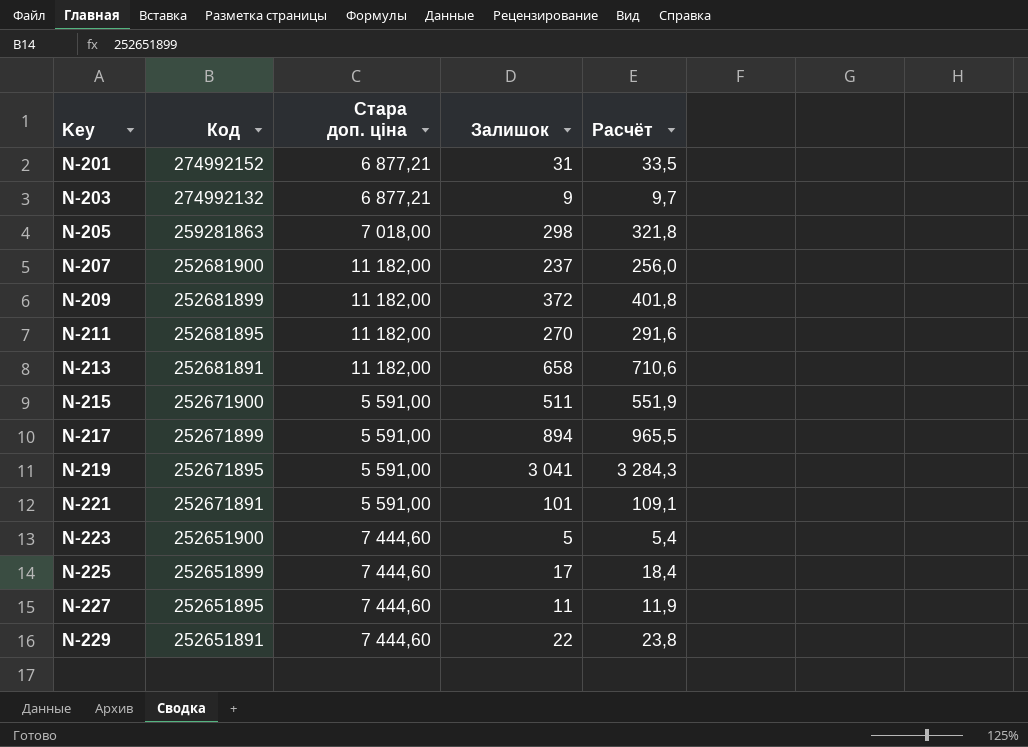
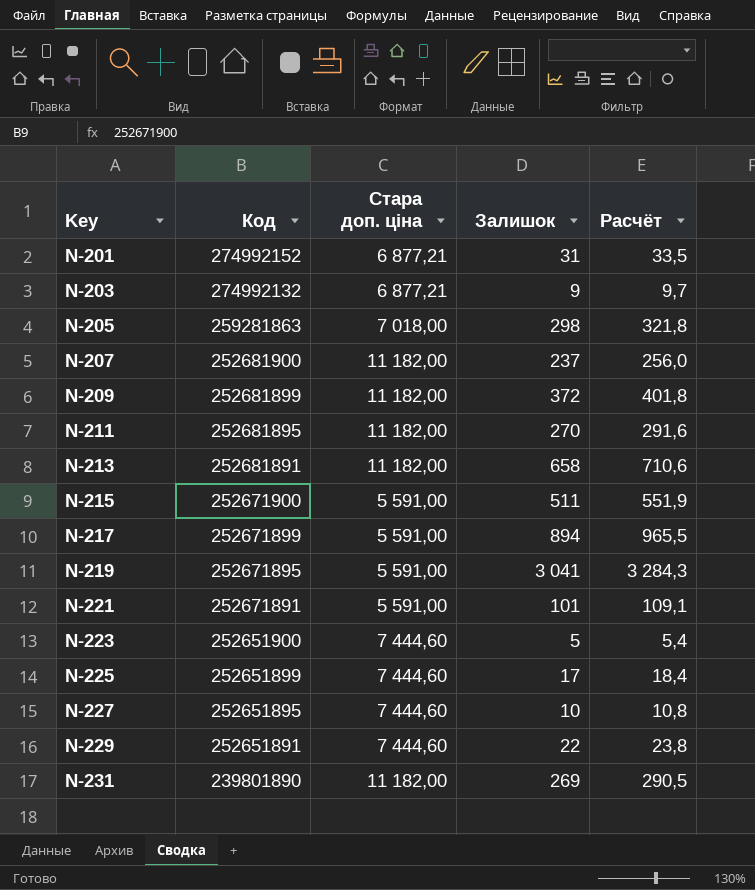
N-227 | Залишок: 11 -> 10
N-227 | Расчёт: 11,9 -> 10,8
row N-231: none -> 239801890 | 11 182,00 | 269 | 290,5

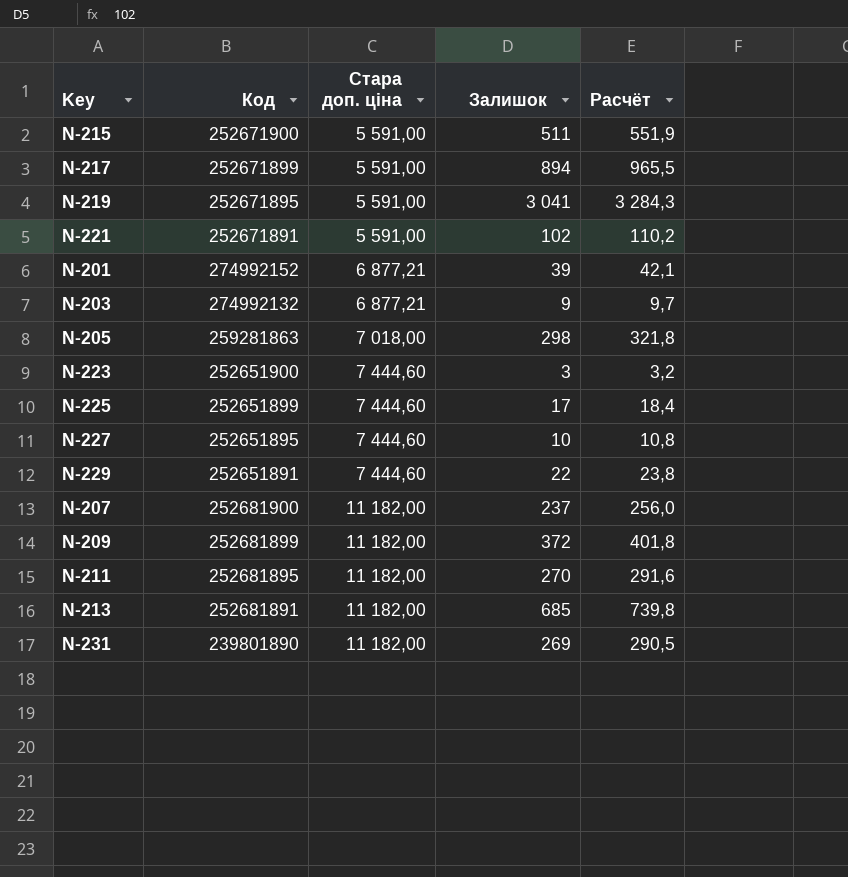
row order: Key ascending -> Стара доп. ціна ascending
N-221 | Залишок: 101 -> 102
N-221 | Расчёт: 109,1 -> 110,2
N-201 | Залишок: 31 -> 39
N-201 | Расчёт: 33,5 -> 42,1
N-223 | Залишок: 5 -> 3
N-223 | Расчёт: 5,4 -> 3,2
N-213 | Залишок: 658 -> 685
N-213 | Расчёт: 710,6 -> 739,8

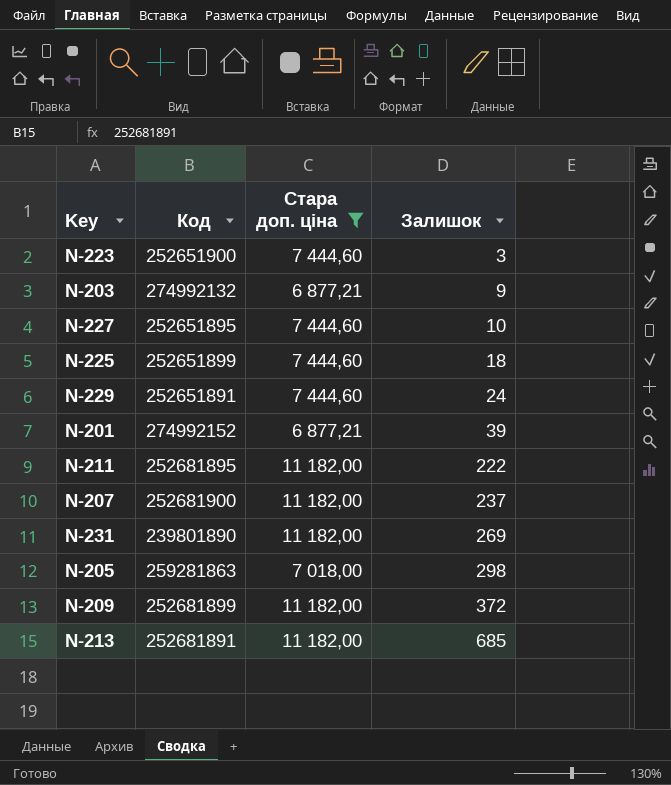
filter: none -> Стара доп. ціна != 5 591,00
row order: Стара доп. ціна ascending -> Залишок ascending
column Расчёт | formula: [Залишок] * 1,08 -> none
N-225 | Залишок: 17 -> 18
N-229 | Залишок: 22 -> 24
N-211 | Залишок: 270 -> 222

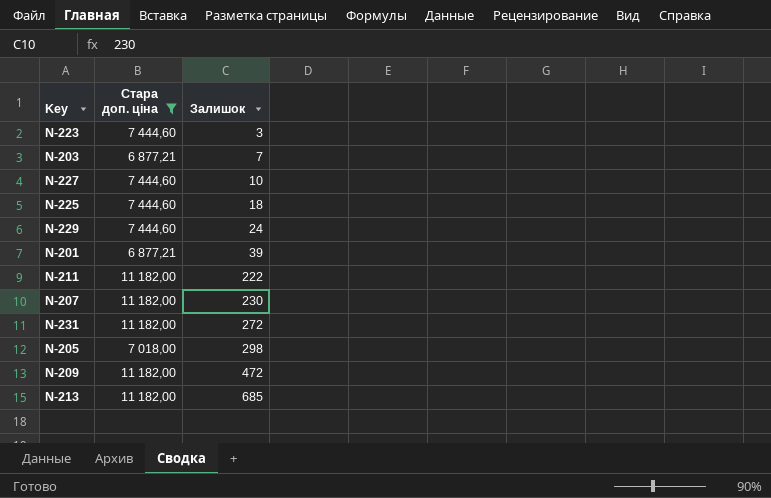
column Код | position: 2 -> none
N-203 | Залишок: 9 -> 7
N-207 | Залишок: 237 -> 230
N-231 | Залишок: 269 -> 272
N-209 | Залишок: 372 -> 472

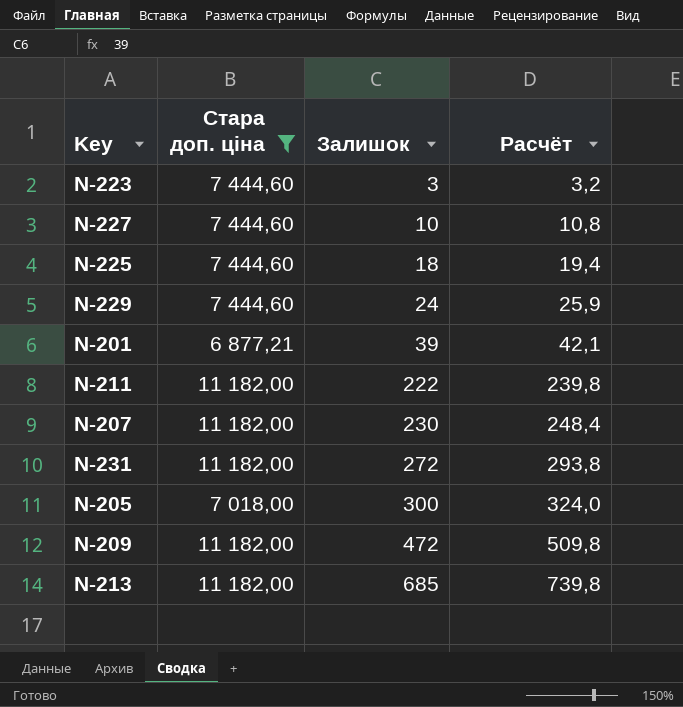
column Расчёт | formula: none -> [Залишок] * 1,08
row N-203: 6 877,21 | 7 -> none
N-205 | Залишок: 298 -> 300

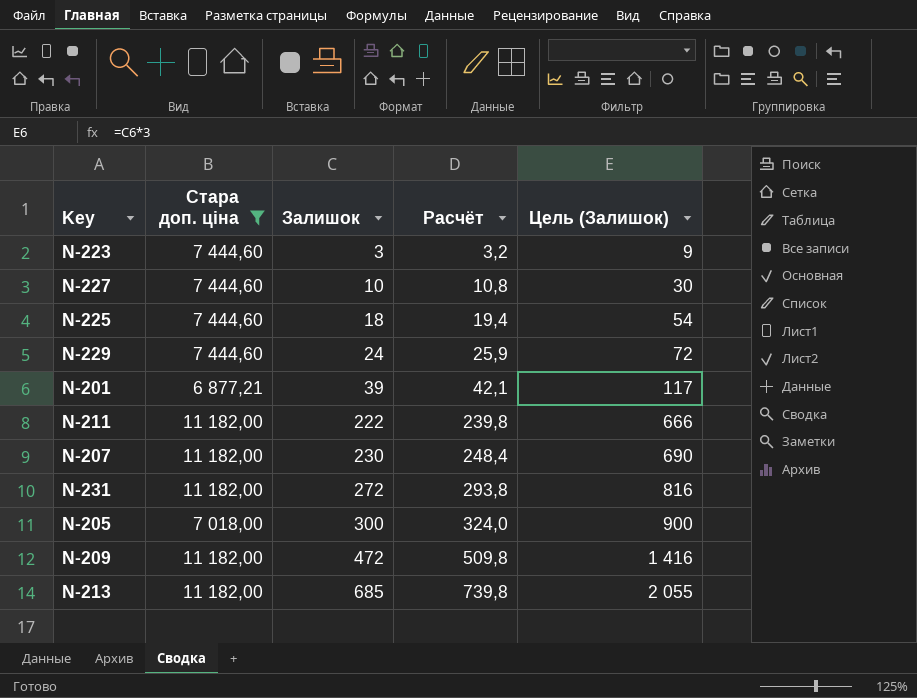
column Цель (Залишок) | formula: none -> [Залишок] * 3

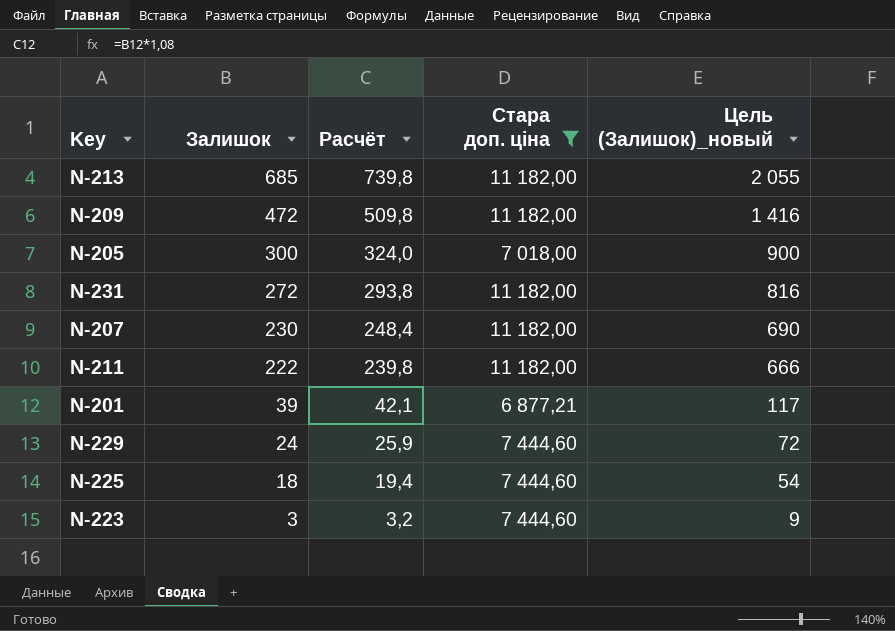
row order: Залишок ascending -> Залишок descending
column Стара доп. ціна | position: 2 -> 4
column name: Цель (Залишок) -> Цель (Залишок)_новый
row N-227: 7 444,60 | 10 | 10,8 | 30 -> none

